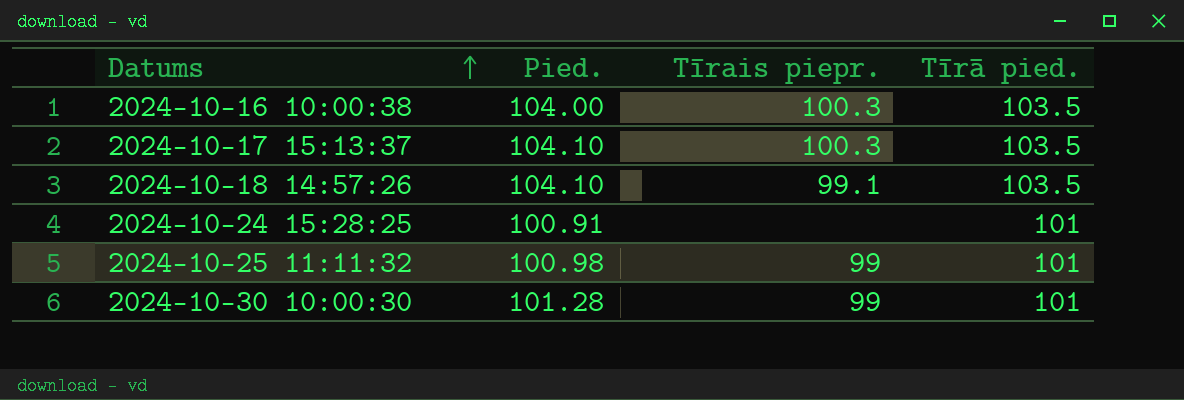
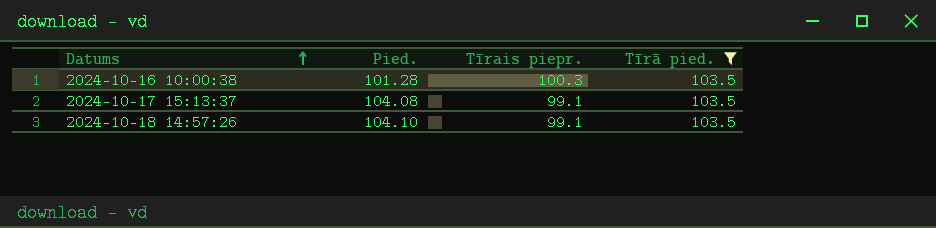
filter: none -> Tīrā pied. = 103.5
2024-10-16 10:00:38 | Pied.: 104.00 -> 101.28
2024-10-17 15:13:37 | Pied.: 104.10 -> 104.08
2024-10-17 15:13:37 | Tīrais piepr.: 100.3 -> 99.1

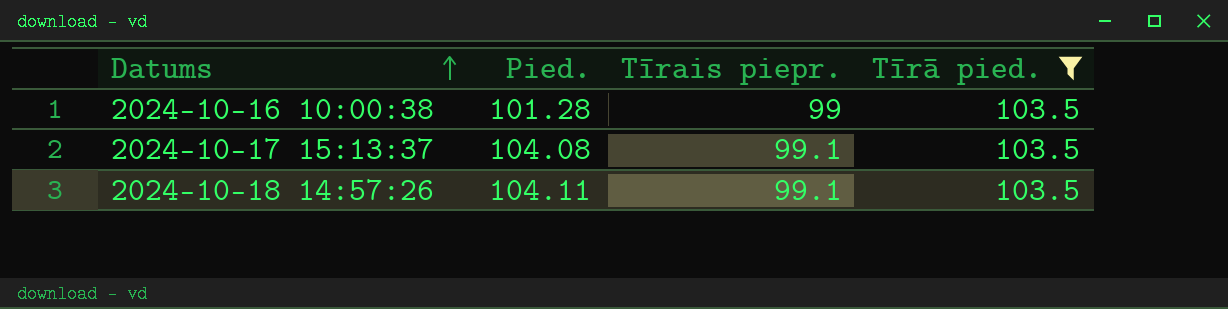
2024-10-16 10:00:38 | Tīrais piepr.: 100.3 -> 99
2024-10-18 14:57:26 | Pied.: 104.10 -> 104.11

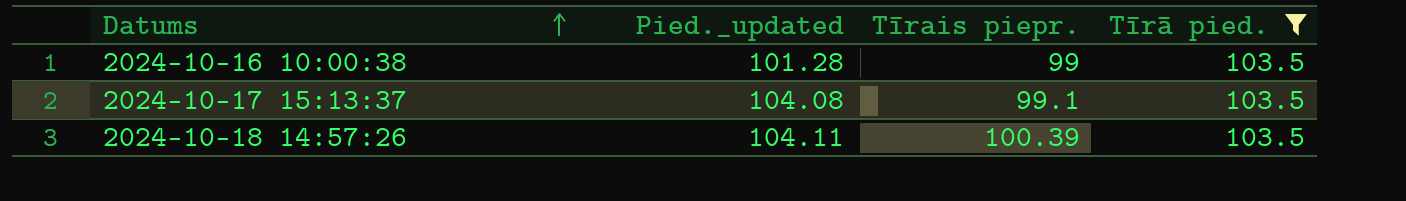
column name: Pied. -> Pied._updated
2024-10-18 14:57:26 | Tīrais piepr.: 99.1 -> 100.39

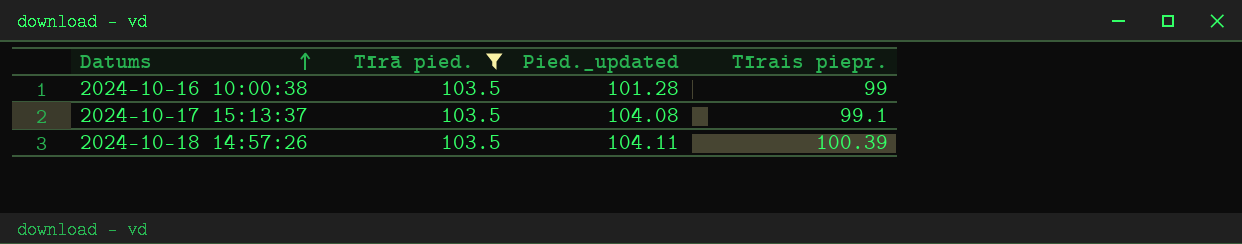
column Tīrā pied. | position: 4 -> 2

